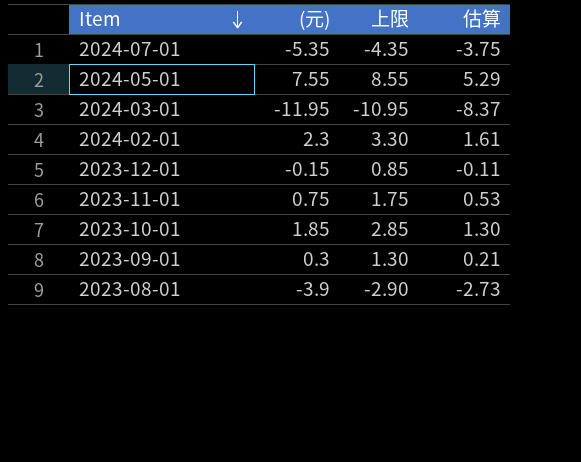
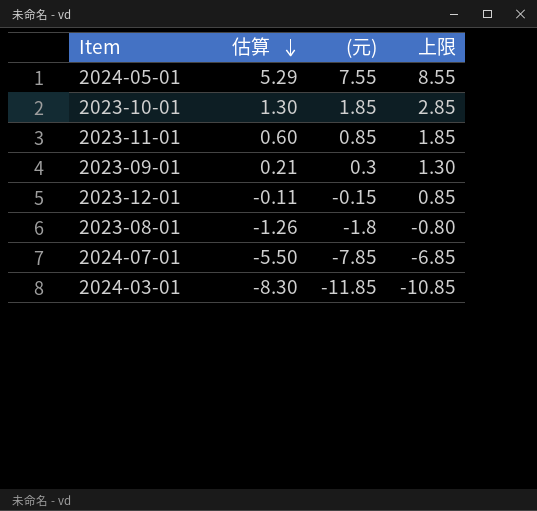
row order: Item descending -> 估算 descending
column 估算 | position: 4 -> 2
row 2024-02-01: 2.3 | 3.30 | 1.61 -> none
2023-11-01 | 估算: 0.53 -> 0.60
2023-11-01 | (元): 0.75 -> 0.85
2023-11-01 | 上限: 1.75 -> 1.85
2023-08-01 | 估算: -2.73 -> -1.26
2023-08-01 | (元): -3.9 -> -1.8
2023-08-01 | 上限: -2.90 -> -0.80
2024-07-01 | 估算: -3.75 -> -5.50
2024-07-01 | (元): -5.35 -> -7.85
2024-07-01 | 上限: -4.35 -> -6.85
2024-03-01 | 估算: -8.37 -> -8.30
2024-03-01 | (元): -11.95 -> -11.85
2024-03-01 | 上限: -10.95 -> -10.85

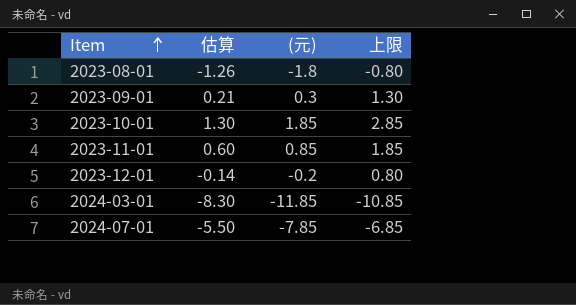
row order: 估算 descending -> Item ascending
row 2024-05-01: 5.29 | 7.55 | 8.55 -> none
2023-12-01 | 估算: -0.11 -> -0.14
2023-12-01 | (元): -0.15 -> -0.2
2023-12-01 | 上限: 0.85 -> 0.80

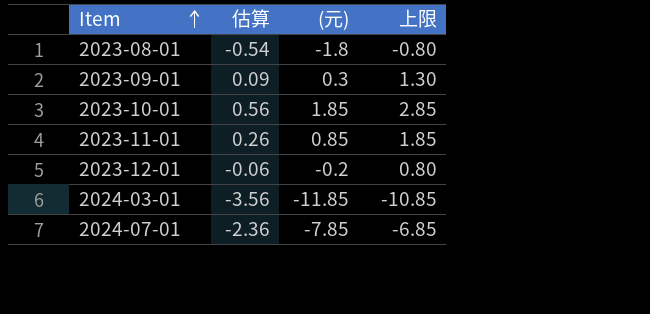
column 估算 | formula: [(元)] * 0.7 -> [(元)] * 0.3

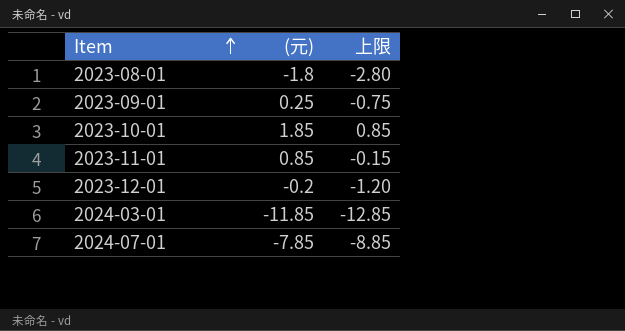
column 估算 | formula: [(元)] * 0.3 -> none
column 上限 | formula: [(元)] + 1 -> [(元)] - 1
2023-09-01 | (元): 0.3 -> 0.25

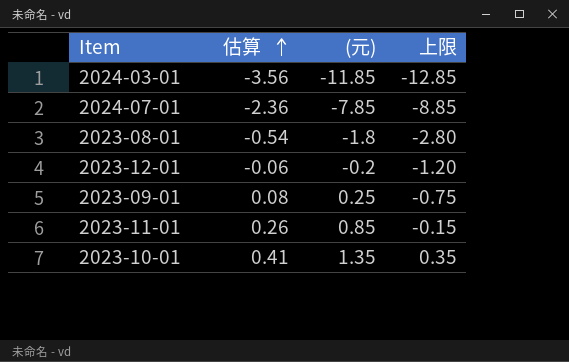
row order: Item ascending -> 估算 ascending
column 估算 | formula: none -> [(元)] * 0.3
2023-10-01 | (元): 1.85 -> 1.35
2023-10-01 | 上限: 0.85 -> 0.35

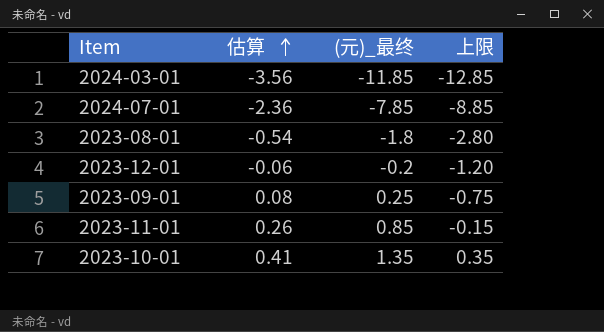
column name: (元) -> (元)_最终

